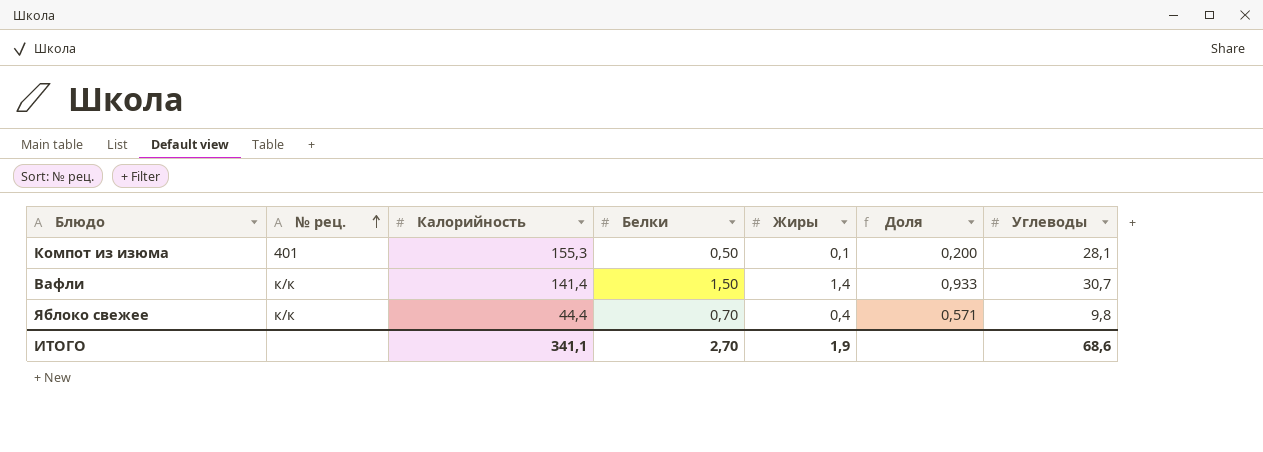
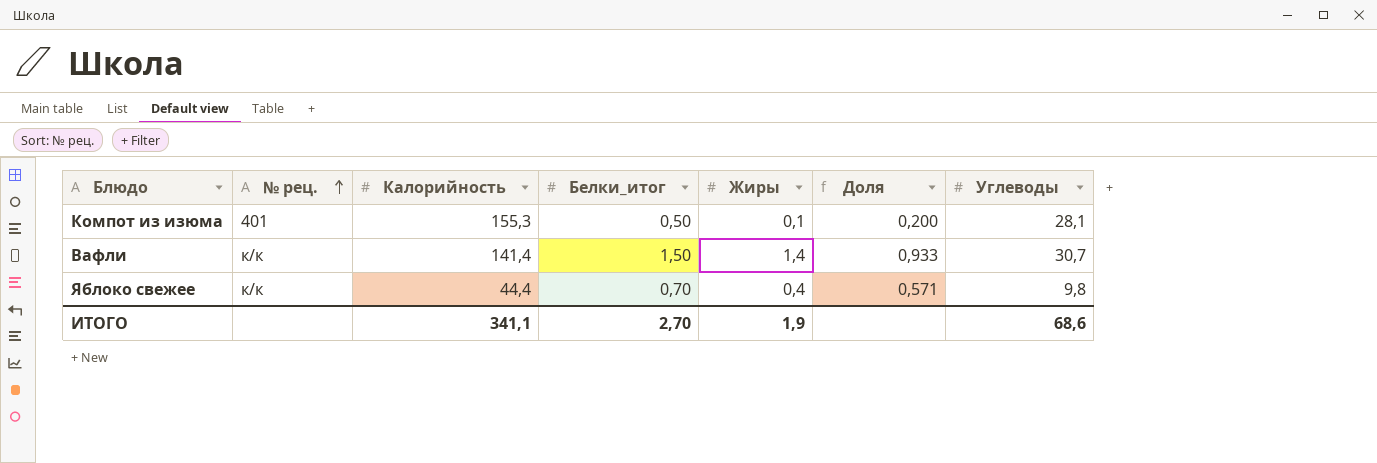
column name: Белки -> Белки_итог

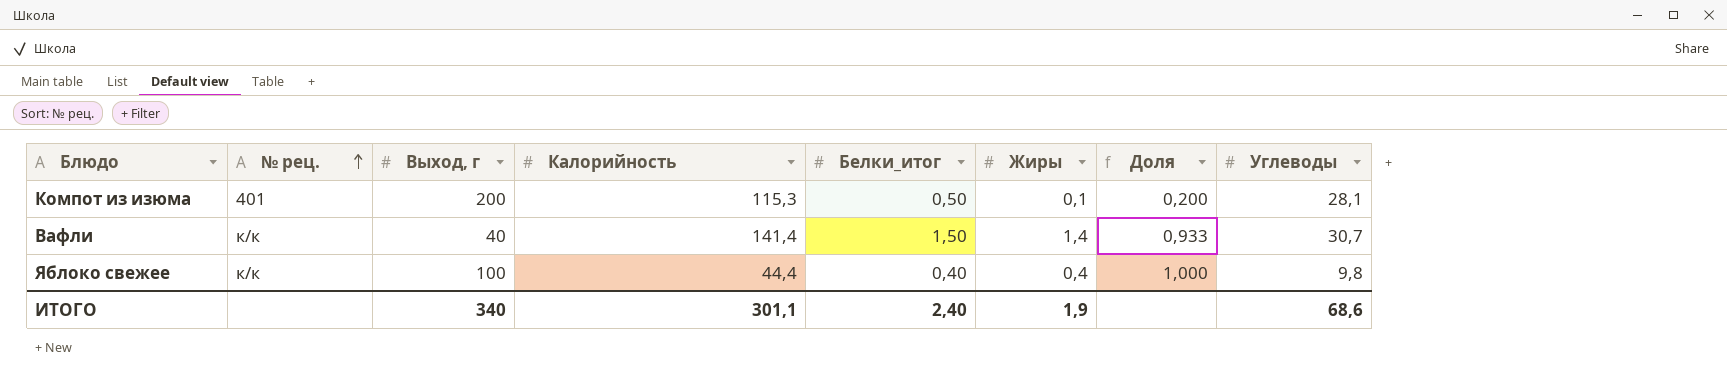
column Выход, г | position: none -> 3
Компот из изюма | Калорийность: 155,3 -> 115,3
Яблоко свежее | Белки_итог: 0,70 -> 0,40
Яблоко свежее | Доля: 0,571 -> 1,000
ИТОГО | Калорийность: 341,1 -> 301,1
ИТОГО | Белки_итог: 2,70 -> 2,40

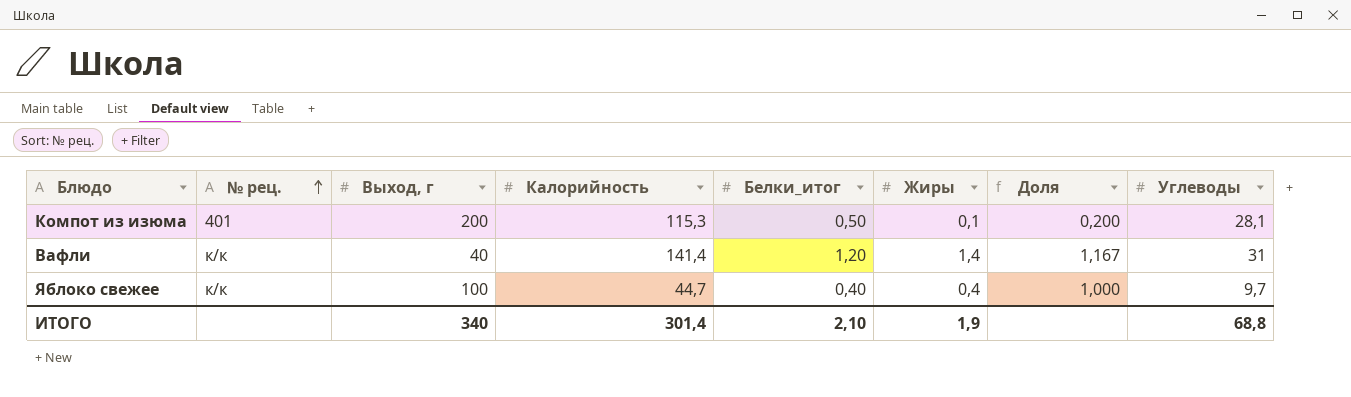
Вафли | Белки_итог: 1,50 -> 1,20
Вафли | Доля: 0,933 -> 1,167
Вафли | Углеводы: 30,7 -> 31
Яблоко свежее | Калорийность: 44,4 -> 44,7
Яблоко свежее | Углеводы: 9,8 -> 9,7
ИТОГО | Калорийность: 301,1 -> 301,4
ИТОГО | Белки_итог: 2,40 -> 2,10
ИТОГО | Углеводы: 68,6 -> 68,8

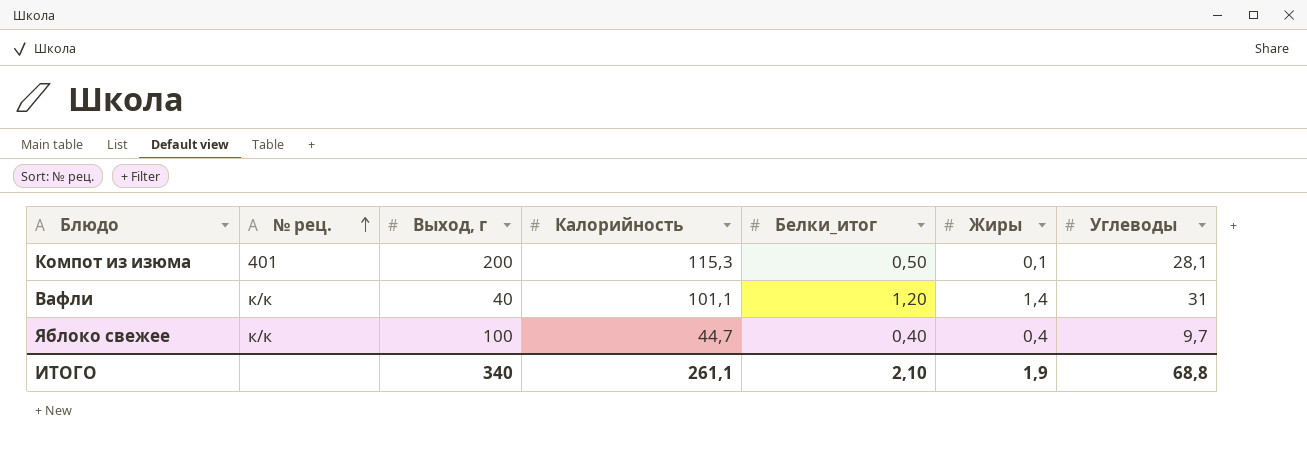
column Доля | formula: [Жиры] / [Белки_итог] -> none
Вафли | Калорийность: 141,4 -> 101,1
ИТОГО | Калорийность: 301,4 -> 261,1

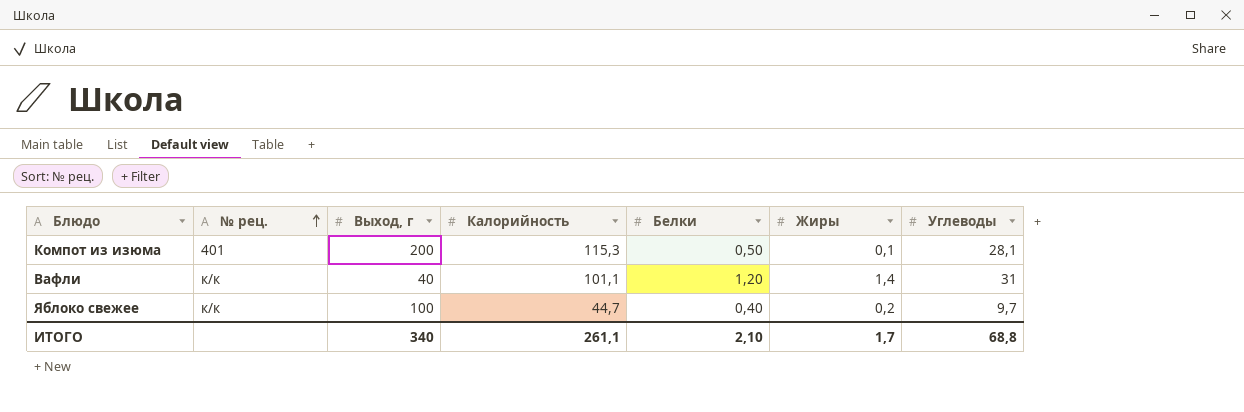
column name: Белки_итог -> Белки
Яблоко свежее | Жиры: 0,4 -> 0,2
ИТОГО | Жиры: 1,9 -> 1,7

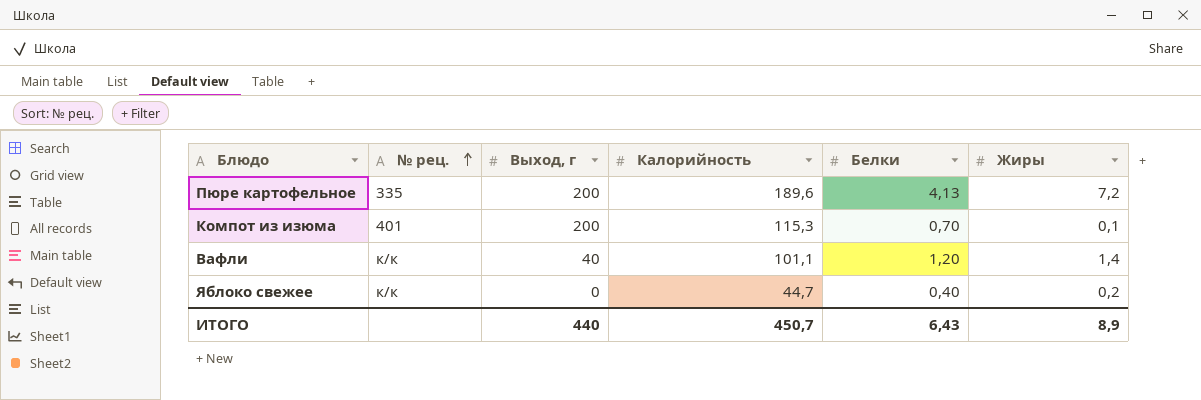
column Углеводы | position: 7 -> none
row Пюре картофельное: none -> 335 | 200 | 189,6 | 4,13 | 7,2
Компот из изюма | Белки: 0,50 -> 0,70
Яблоко свежее | Выход, г: 100 -> 0
ИТОГО | Выход, г: 340 -> 440
ИТОГО | Калорийность: 261,1 -> 450,7
ИТОГО | Белки: 2,10 -> 6,43
ИТОГО | Жиры: 1,7 -> 8,9

